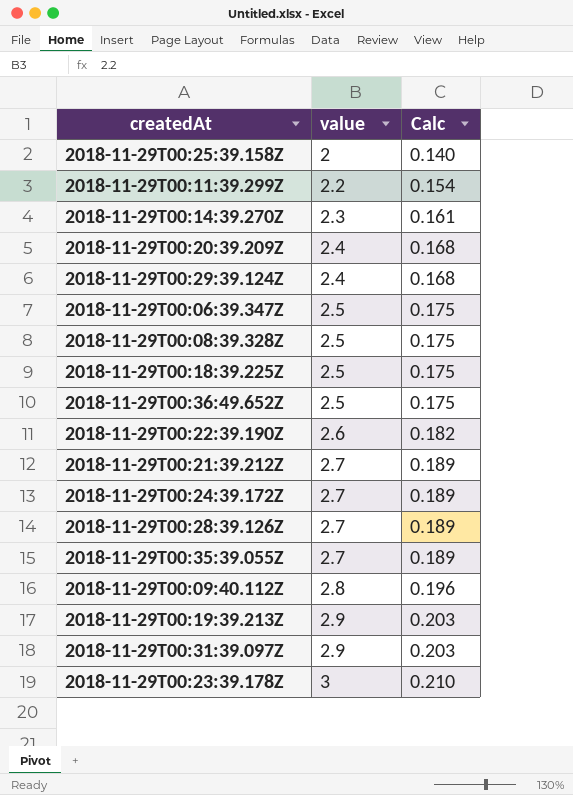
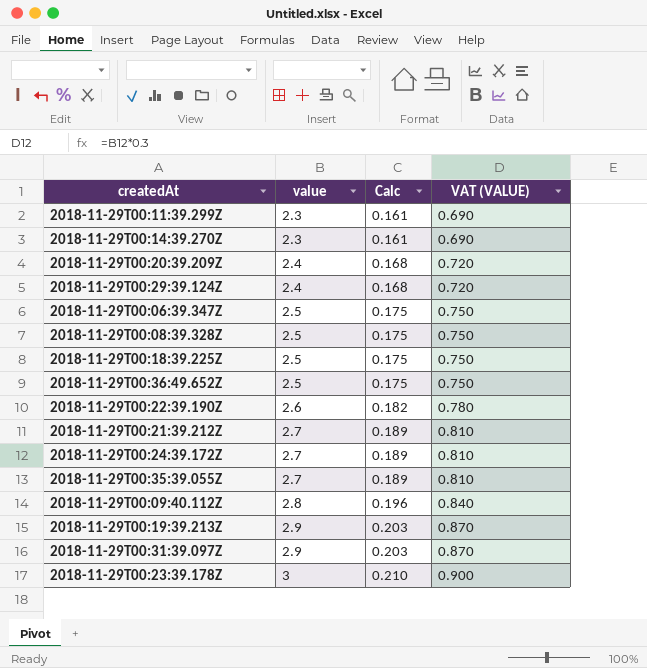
column VAT (VALUE) | formula: none -> [value] * 0.3
row 2018-11-29T00:25:39.158Z: 2 | 0.140 -> none
row 2018-11-29T00:28:39.126Z: 2.7 | 0.189 -> none
2018-11-29T00:11:39.299Z | value: 2.2 -> 2.3
2018-11-29T00:11:39.299Z | Calc: 0.154 -> 0.161

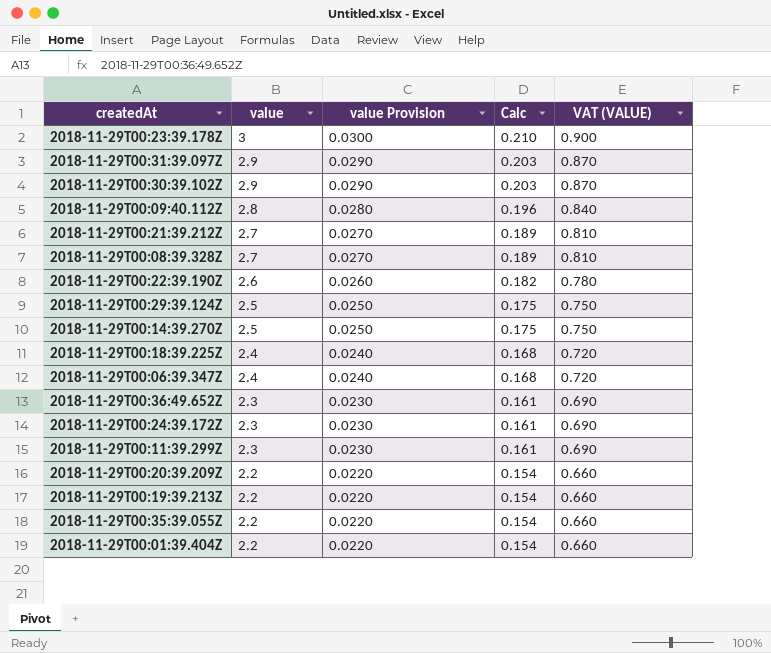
row order: value ascending -> value descending
column value Provision | formula: none -> [value] * 0.01
row 2018-11-29T00:30:39.102Z: none -> 2.9 | 0.0290 | 0.203 | 0.870
2018-11-29T00:08:39.328Z | value: 2.5 -> 2.7
2018-11-29T00:08:39.328Z | Calc: 0.175 -> 0.189
2018-11-29T00:08:39.328Z | VAT (VALUE): 0.750 -> 0.810
2018-11-29T00:29:39.124Z | value: 2.4 -> 2.5
2018-11-29T00:29:39.124Z | Calc: 0.168 -> 0.175
2018-11-29T00:29:39.124Z | VAT (VALUE): 0.720 -> 0.750
2018-11-29T00:14:39.270Z | value: 2.3 -> 2.5
2018-11-29T00:14:39.270Z | Calc: 0.161 -> 0.175
2018-11-29T00:14:39.270Z | VAT (VALUE): 0.690 -> 0.750
2018-11-29T00:18:39.225Z | value: 2.5 -> 2.4
2018-11-29T00:18:39.225Z | Calc: 0.175 -> 0.168
2018-11-29T00:18:39.225Z | VAT (VALUE): 0.750 -> 0.720
2018-11-29T00:06:39.347Z | value: 2.5 -> 2.4
2018-11-29T00:06:39.347Z | Calc: 0.175 -> 0.168
2018-11-29T00:06:39.347Z | VAT (VALUE): 0.750 -> 0.720
2018-11-29T00:36:49.652Z | value: 2.5 -> 2.3
2018-11-29T00:36:49.652Z | Calc: 0.175 -> 0.161
2018-11-29T00:36:49.652Z | VAT (VALUE): 0.750 -> 0.690
2018-11-29T00:24:39.172Z | value: 2.7 -> 2.3
2018-11-29T00:24:39.172Z | Calc: 0.189 -> 0.161
2018-11-29T00:24:39.172Z | VAT (VALUE): 0.810 -> 0.690
2018-11-29T00:20:39.209Z | value: 2.4 -> 2.2
2018-11-29T00:20:39.209Z | Calc: 0.168 -> 0.154
2018-11-29T00:20:39.209Z | VAT (VALUE): 0.720 -> 0.660
2018-11-29T00:19:39.213Z | value: 2.9 -> 2.2
2018-11-29T00:19:39.213Z | Calc: 0.203 -> 0.154
2018-11-29T00:19:39.213Z | VAT (VALUE): 0.870 -> 0.660
2018-11-29T00:35:39.055Z | value: 2.7 -> 2.2
2018-11-29T00:35:39.055Z | Calc: 0.189 -> 0.154
2018-11-29T00:35:39.055Z | VAT (VALUE): 0.810 -> 0.660
row 2018-11-29T00:01:39.404Z: none -> 2.2 | 0.0220 | 0.154 | 0.660

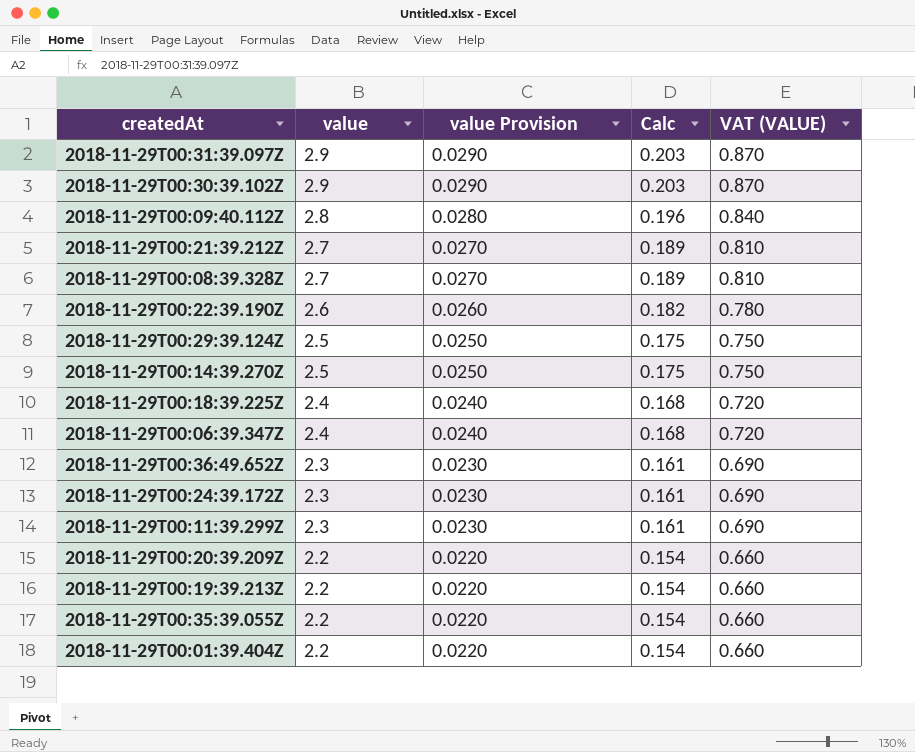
row 2018-11-29T00:23:39.178Z: 3 | 0.0300 | 0.210 | 0.900 -> none

